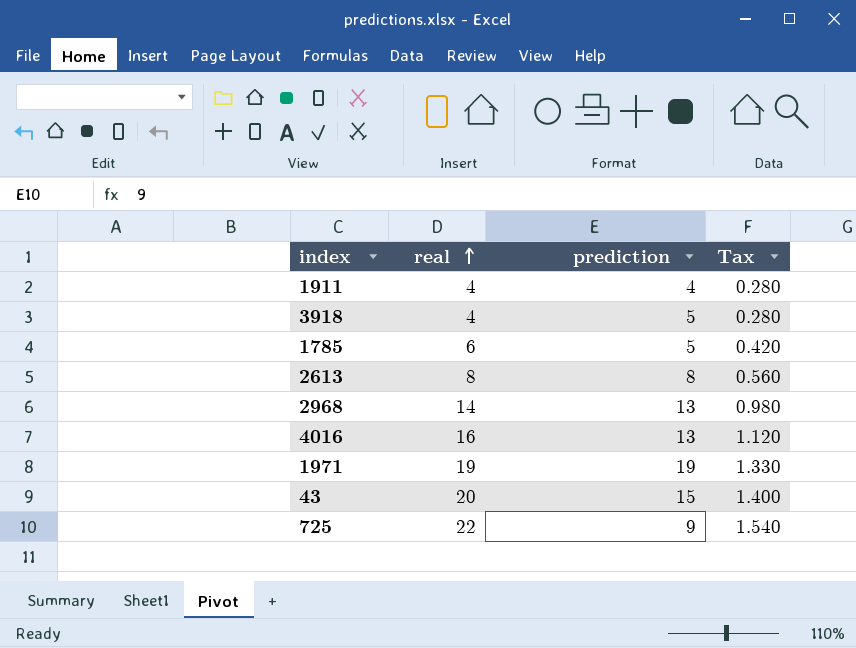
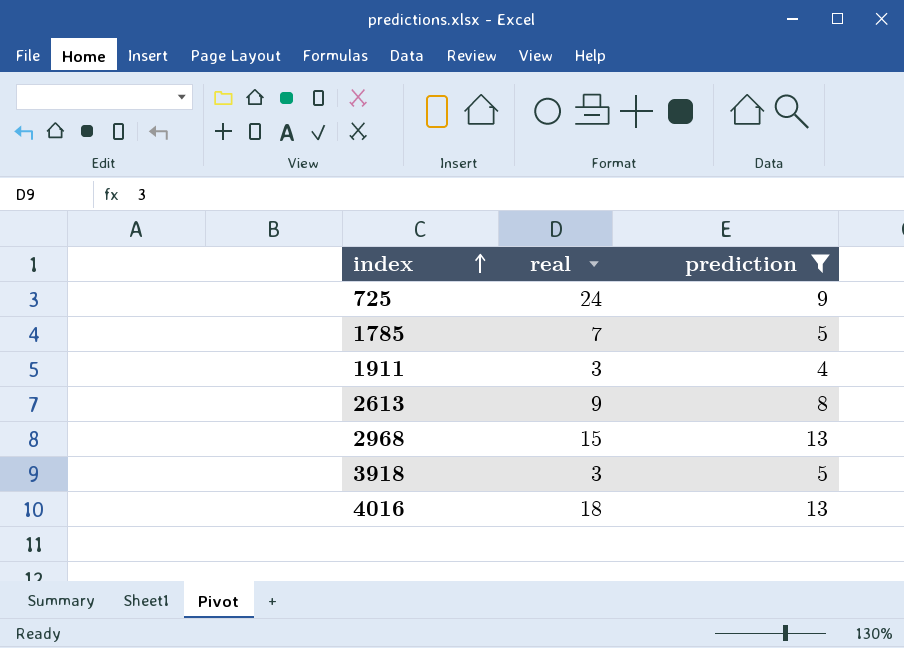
filter: none -> prediction <= 13
row order: real ascending -> index ascending
column Tax | formula: [real] * 0.07 -> none
725 | real: 22 -> 24
1785 | real: 6 -> 7
1911 | real: 4 -> 3
2613 | real: 8 -> 9
2968 | real: 14 -> 15
3918 | real: 4 -> 3
4016 | real: 16 -> 18

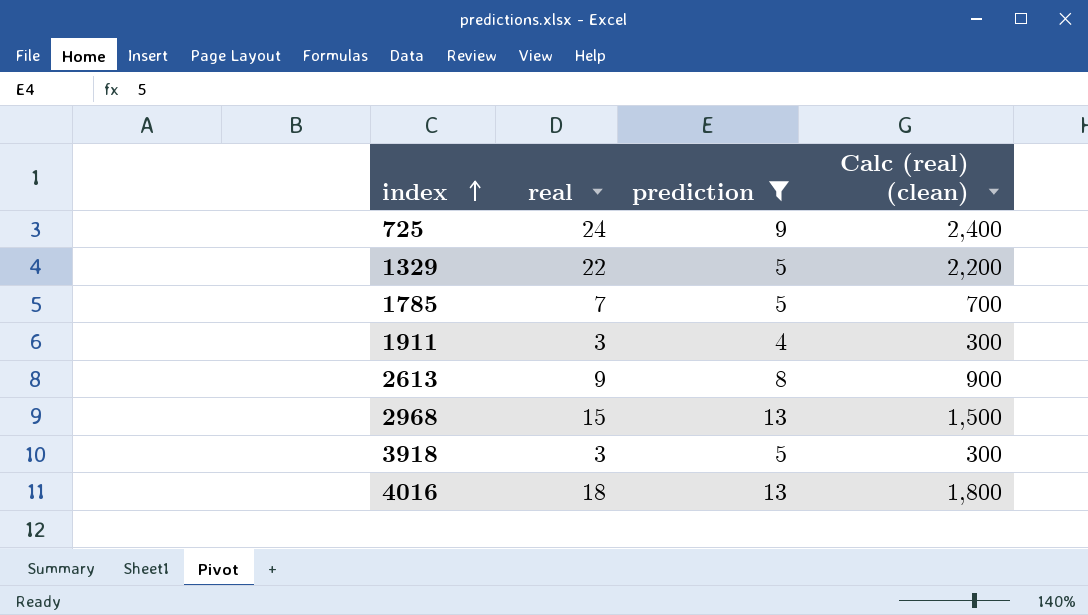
column Calc (real) (clean) | formula: none -> [real] * 100
row 1329: none -> 22 | 5 | 2,200

